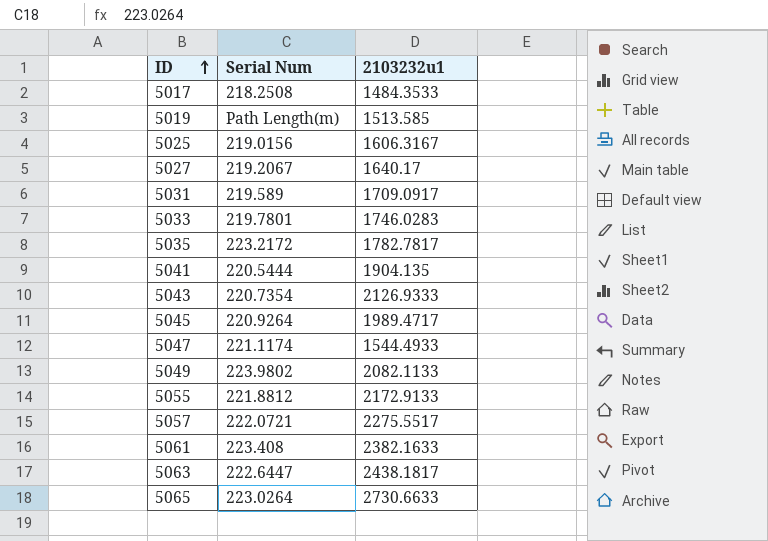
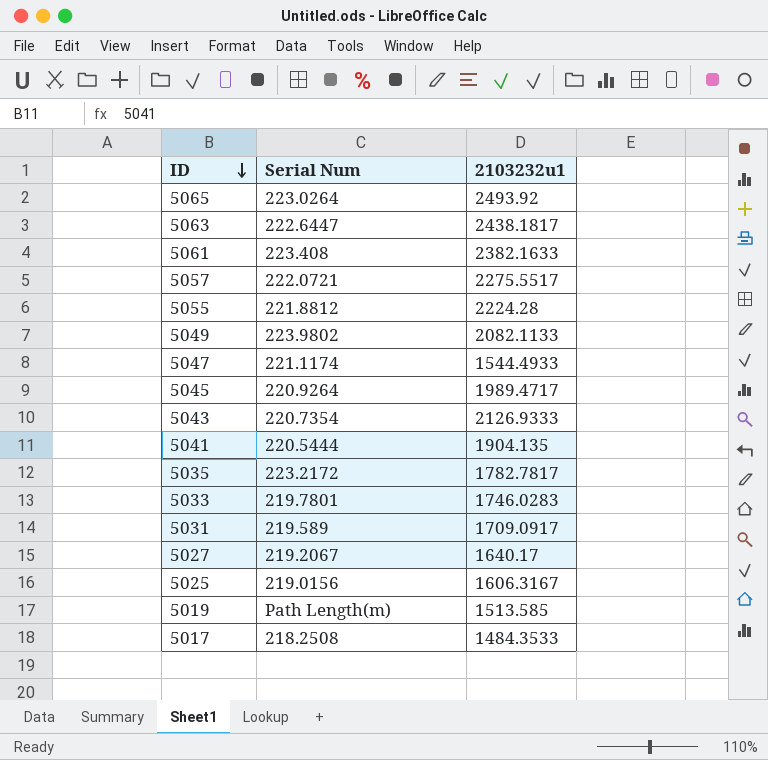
row order: ID ascending -> ID descending
5065 | 2103232u1: 2730.6633 -> 2493.92
5055 | 2103232u1: 2172.9133 -> 2224.28

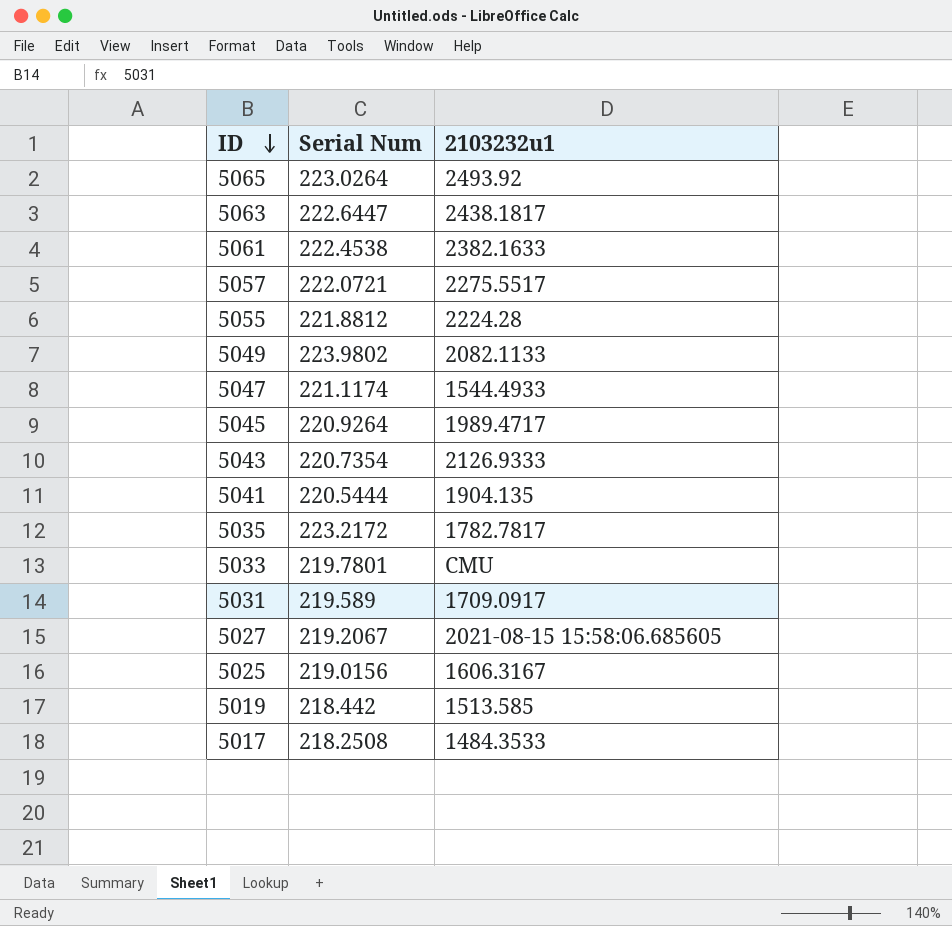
5061 | Serial Num: 223.408 -> 222.4538
5033 | 2103232u1: 1746.0283 -> CMU
5027 | 2103232u1: 1640.17 -> 2021-08-15 15:58:06.685605
5019 | Serial Num: Path Length(m) -> 218.442

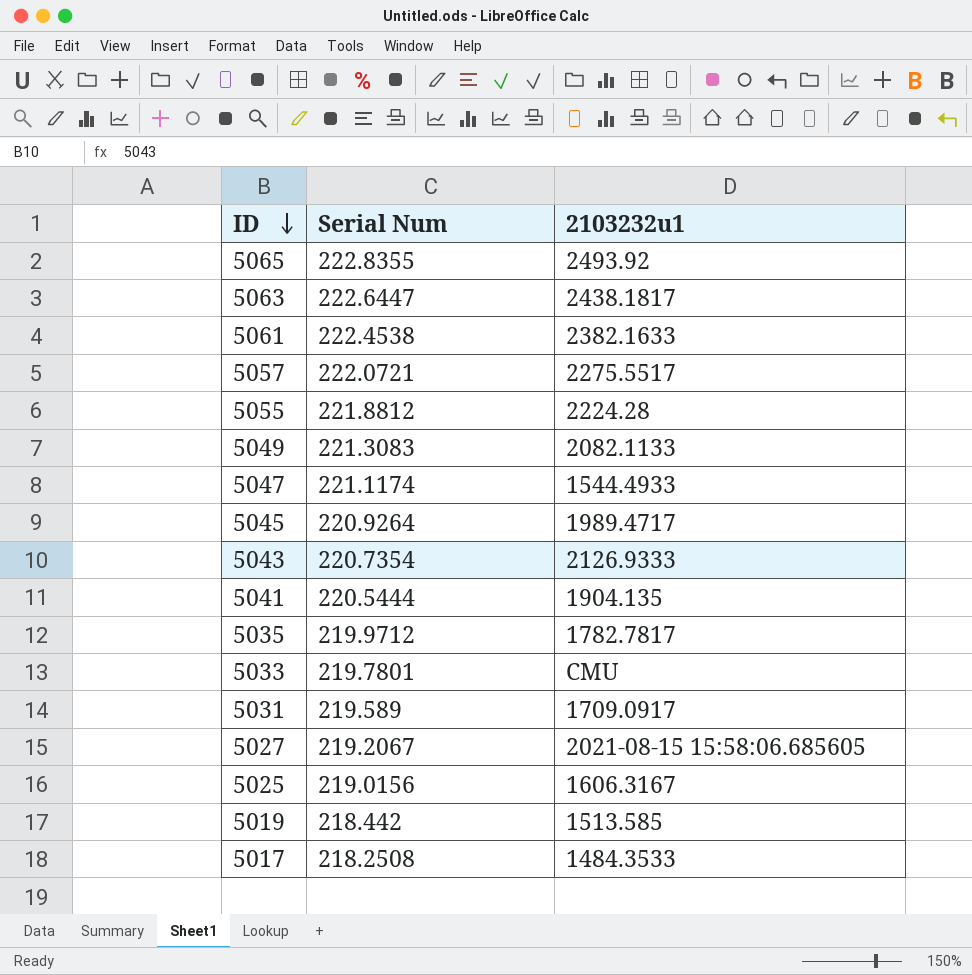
5065 | Serial Num: 223.0264 -> 222.8355
5049 | Serial Num: 223.9802 -> 221.3083
5035 | Serial Num: 223.2172 -> 219.9712

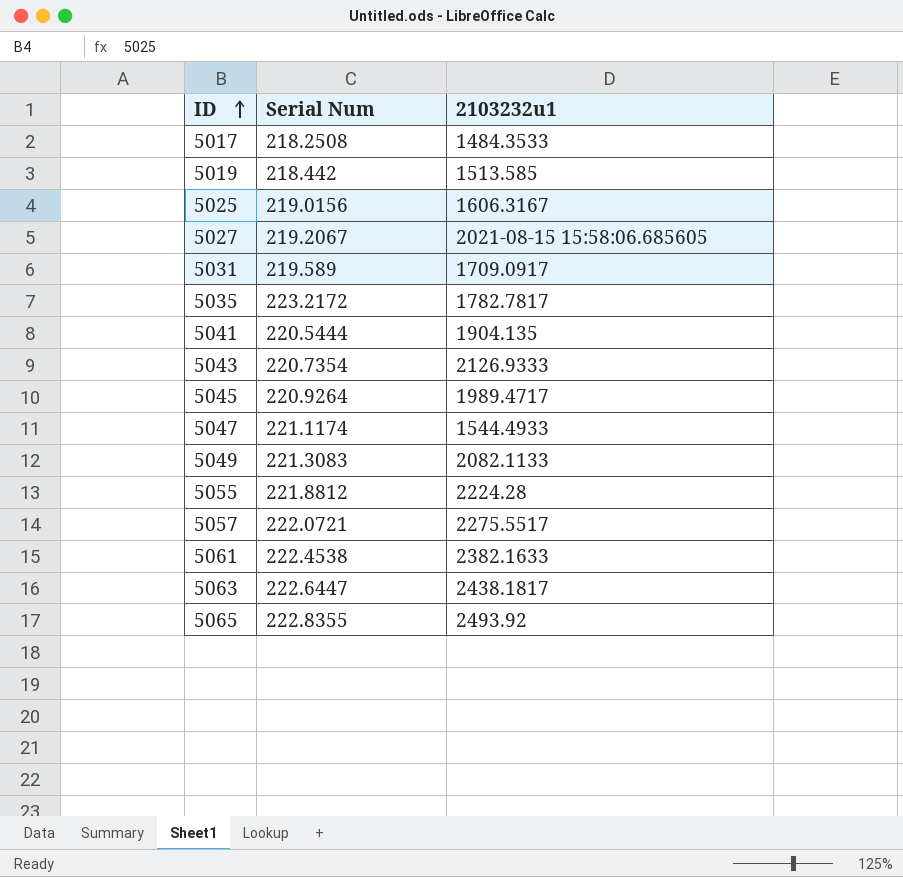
row order: ID descending -> ID ascending
row 5033: 219.7801 | CMU -> none
5035 | Serial Num: 219.9712 -> 223.2172

